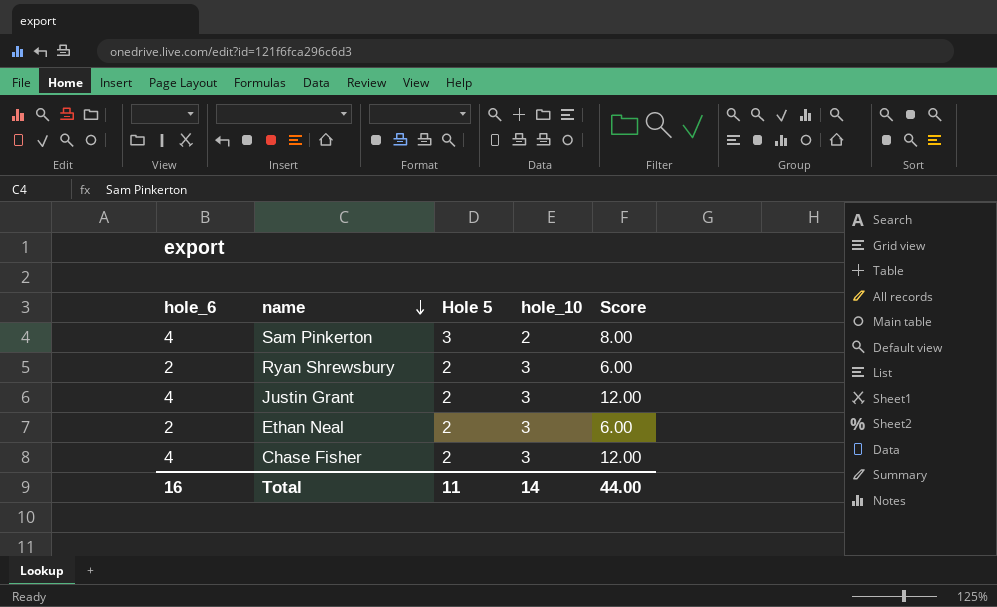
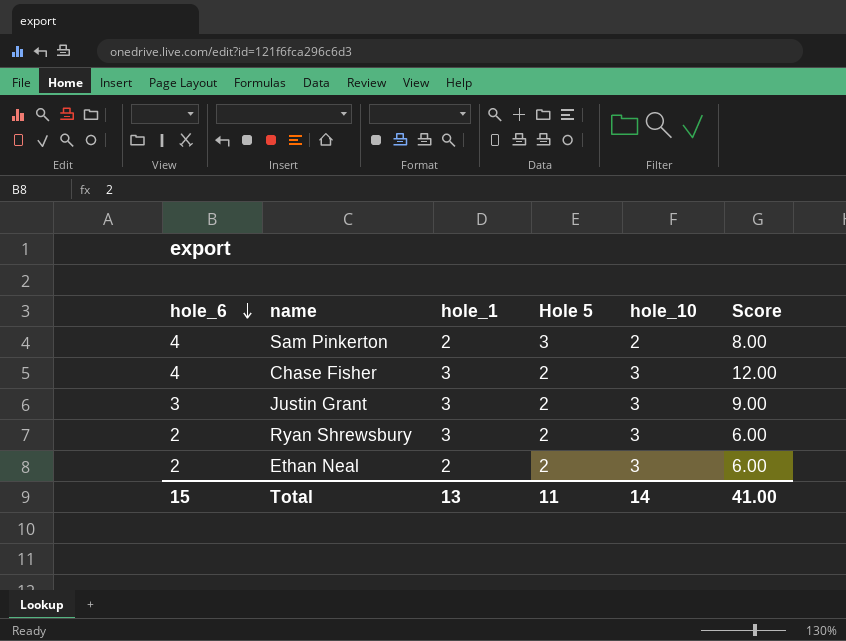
row order: name descending -> hole_6 descending
column hole_1 | position: none -> 3
Justin Grant | hole_6: 4 -> 3
Justin Grant | Score: 12.00 -> 9.00
Total | hole_6: 16 -> 15
Total | Score: 44.00 -> 41.00

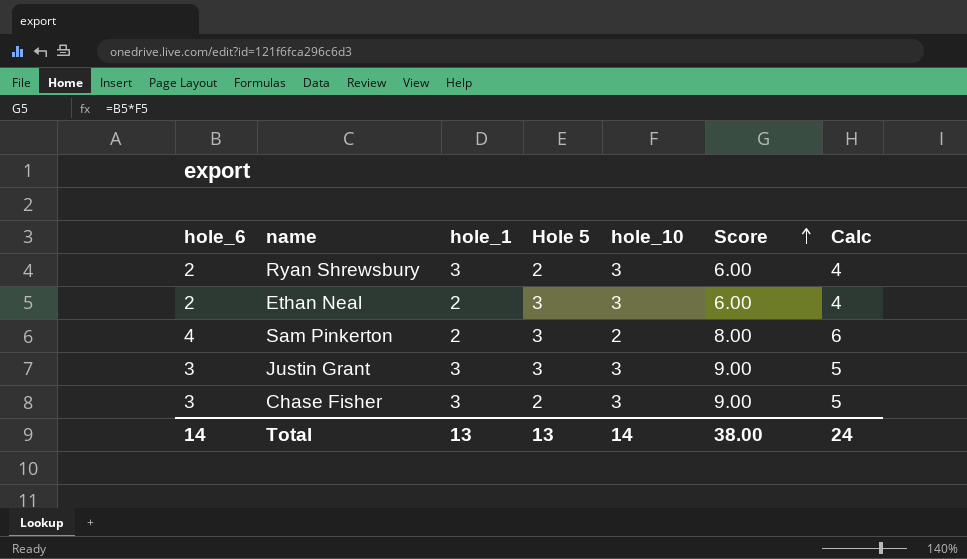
row order: hole_6 descending -> Score ascending
column Calc | formula: none -> [hole_6] + 2
Ethan Neal | Hole 5: 2 -> 3
Justin Grant | Hole 5: 2 -> 3
Chase Fisher | hole_6: 4 -> 3
Chase Fisher | Score: 12.00 -> 9.00
Total | hole_6: 15 -> 14
Total | Hole 5: 11 -> 13
Total | Score: 41.00 -> 38.00

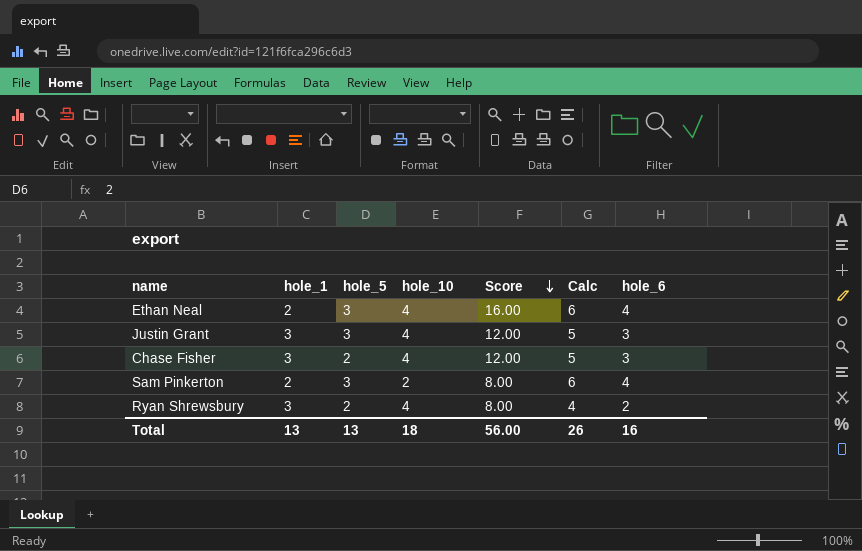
row order: Score ascending -> Score descending
column name: Hole 5 -> hole_5
column hole_6 | position: 1 -> 7
Ethan Neal | hole_10: 3 -> 4
Ethan Neal | Score: 6.00 -> 16.00
Ethan Neal | Calc: 4 -> 6
Ethan Neal | hole_6: 2 -> 4
Justin Grant | hole_10: 3 -> 4
Justin Grant | Score: 9.00 -> 12.00
Chase Fisher | hole_10: 3 -> 4
Chase Fisher | Score: 9.00 -> 12.00
Ryan Shrewsbury | hole_10: 3 -> 4
Ryan Shrewsbury | Score: 6.00 -> 8.00
Total | hole_10: 14 -> 18
Total | Score: 38.00 -> 56.00
Total | Calc: 24 -> 26
Total | hole_6: 14 -> 16

